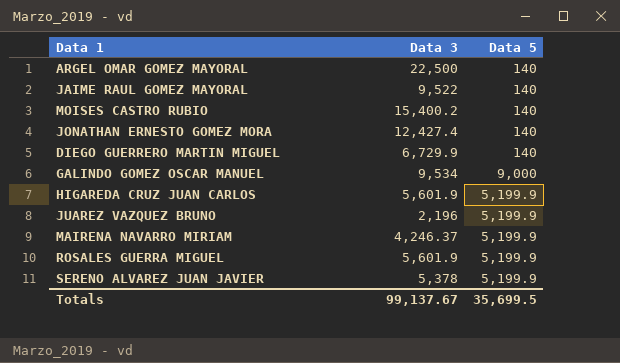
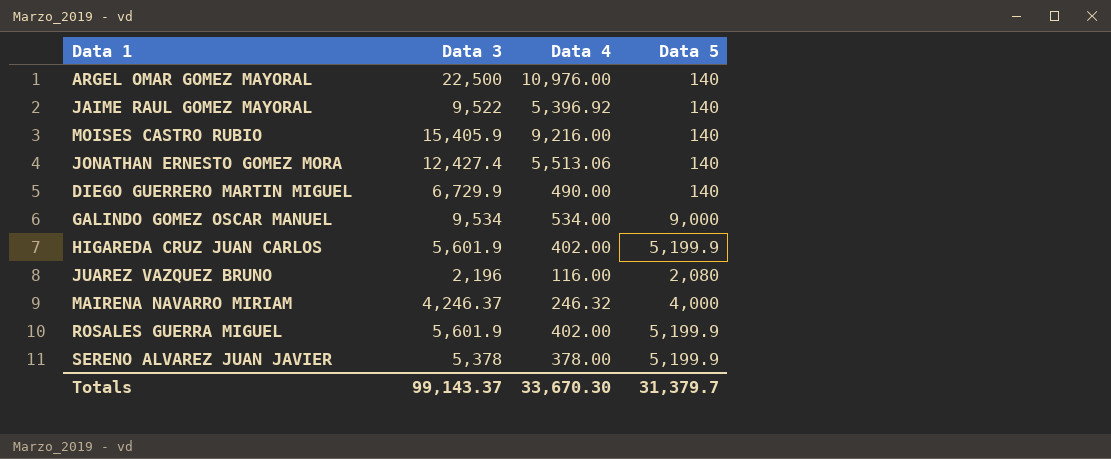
column Data 4 | position: none -> 3
MOISES CASTRO RUBIO | Data 3: 15,400.2 -> 15,405.9
JUAREZ VAZQUEZ BRUNO | Data 5: 5,199.9 -> 2,080
MAIRENA NAVARRO MIRIAM | Data 5: 5,199.9 -> 4,000
Totals | Data 3: 99,137.67 -> 99,143.37
Totals | Data 5: 35,699.5 -> 31,379.7

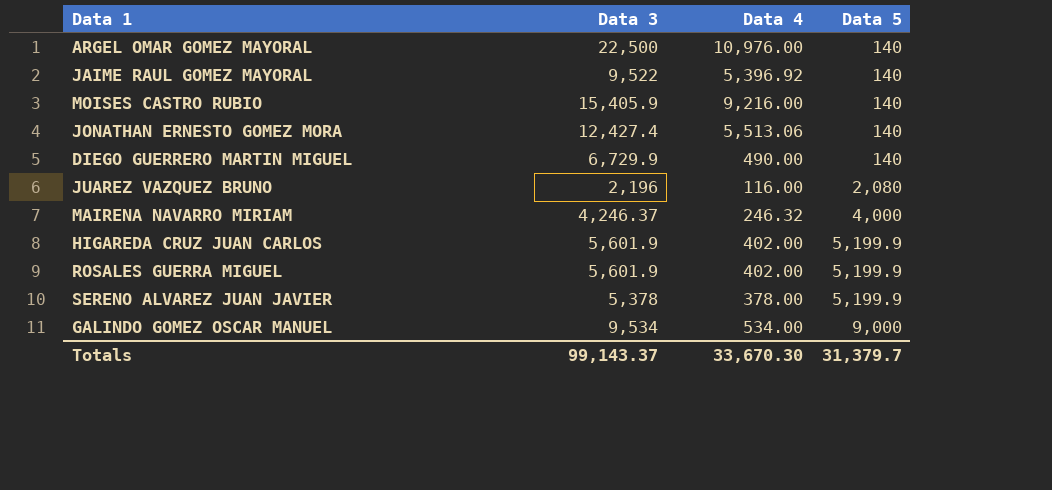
row order: none -> Data 5 ascending

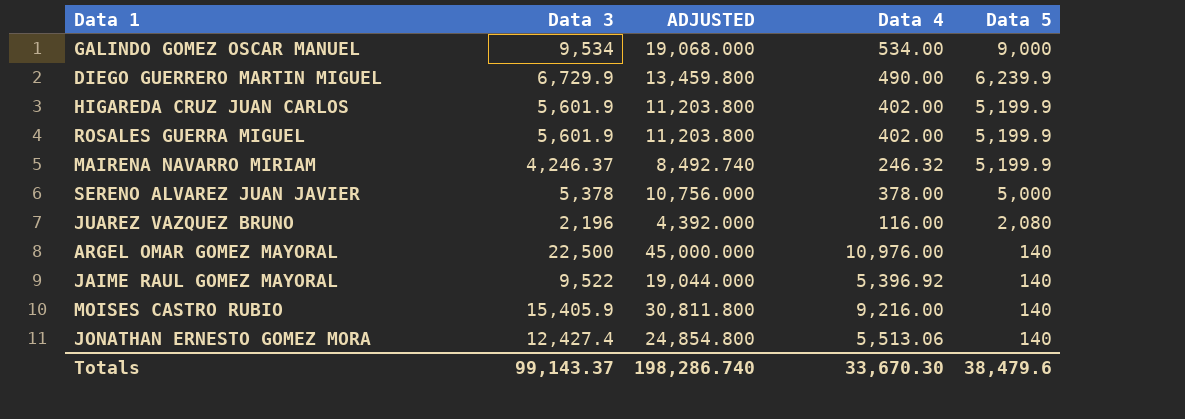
row order: Data 5 ascending -> Data 5 descending
column ADJUSTED | formula: none -> [Data 3] * 2
DIEGO GUERRERO MARTIN MIGUEL | Data 5: 140 -> 6,239.9
MAIRENA NAVARRO MIRIAM | Data 5: 4,000 -> 5,199.9
SERENO ALVAREZ JUAN JAVIER | Data 5: 5,199.9 -> 5,000
Totals | Data 5: 31,379.7 -> 38,479.6

